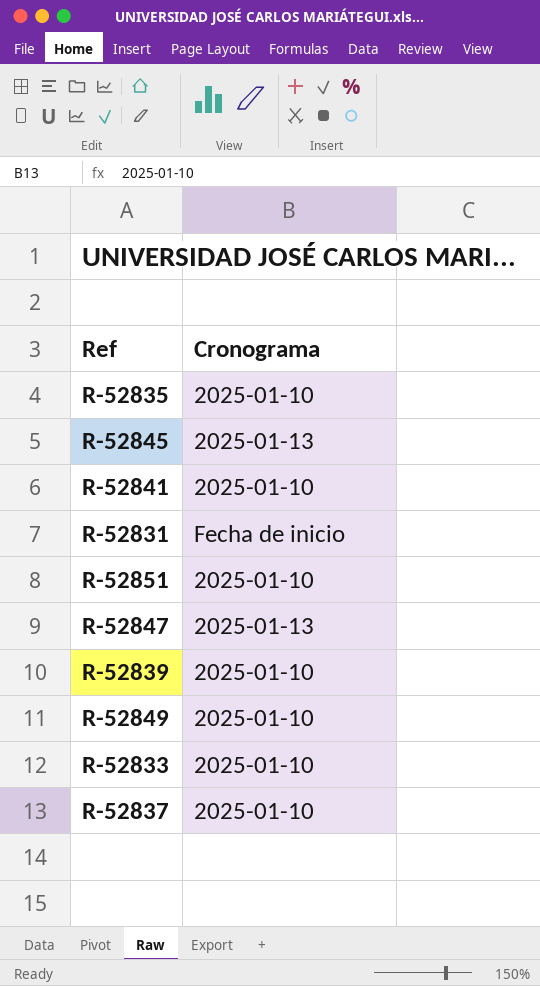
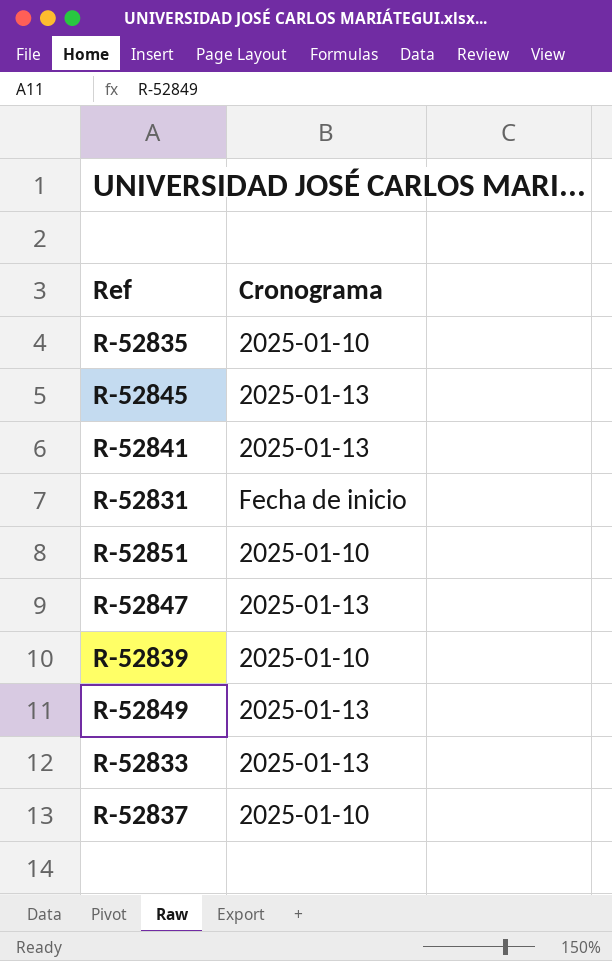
R-52841 | Cronograma: 2025-01-10 -> 2025-01-13
R-52849 | Cronograma: 2025-01-10 -> 2025-01-13
R-52833 | Cronograma: 2025-01-10 -> 2025-01-13

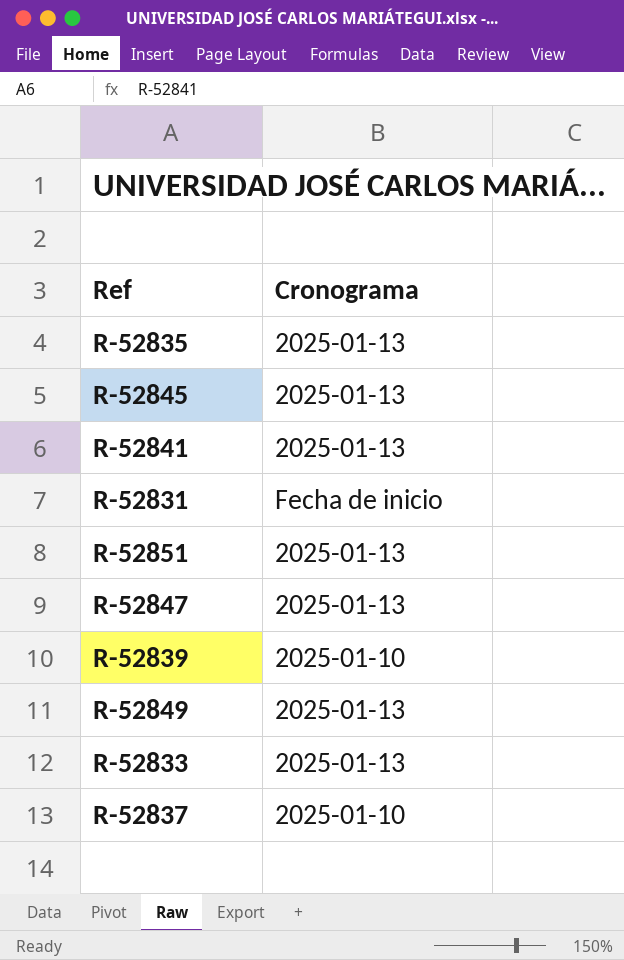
R-52835 | Cronograma: 2025-01-10 -> 2025-01-13
R-52851 | Cronograma: 2025-01-10 -> 2025-01-13

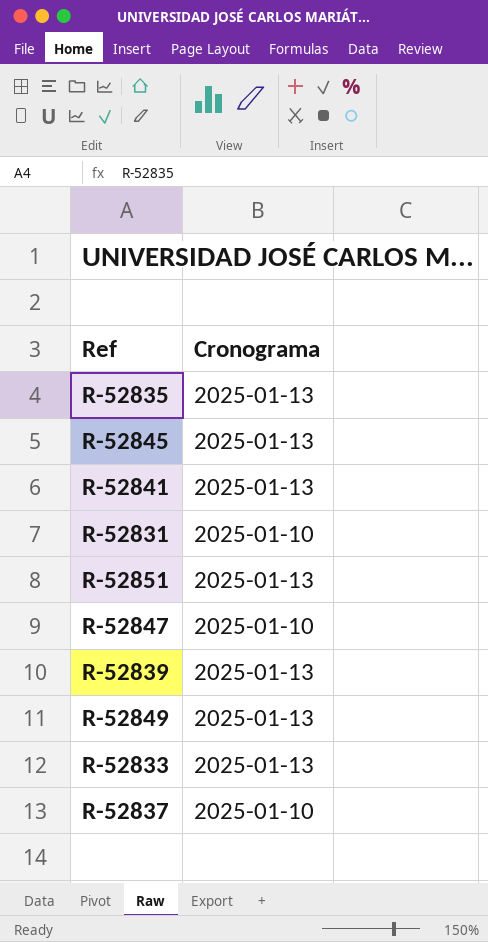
R-52831 | Cronograma: Fecha de inicio -> 2025-01-10
R-52847 | Cronograma: 2025-01-13 -> 2025-01-10
R-52839 | Cronograma: 2025-01-10 -> 2025-01-13

